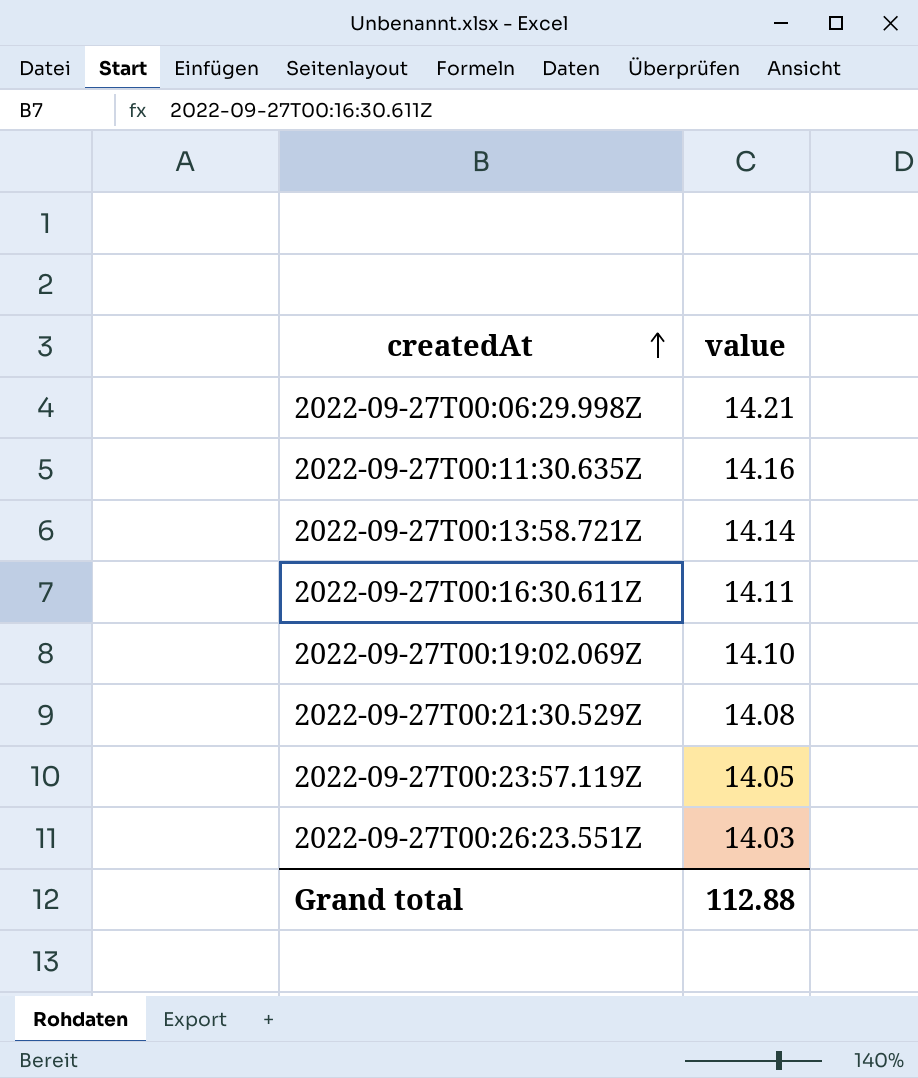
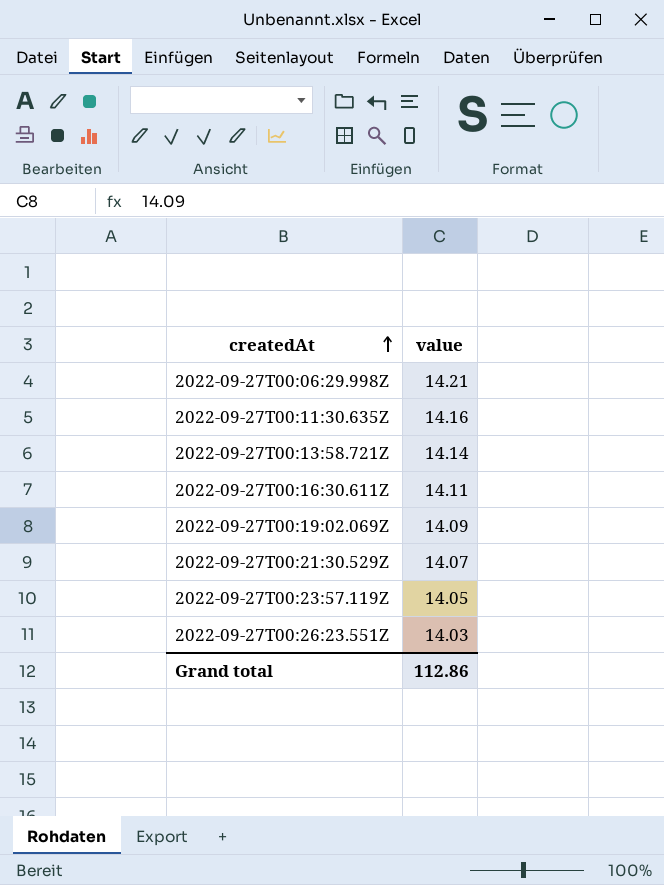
2022-09-27T00:19:02.069Z | value: 14.10 -> 14.09
2022-09-27T00:21:30.529Z | value: 14.08 -> 14.07
Grand total | value: 112.88 -> 112.86

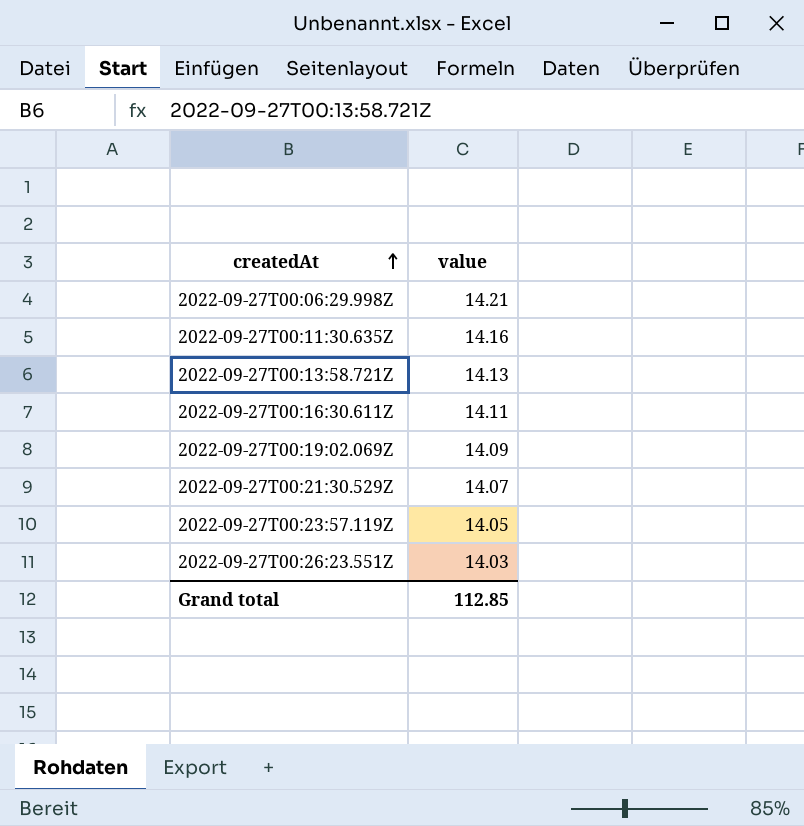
2022-09-27T00:13:58.721Z | value: 14.14 -> 14.13
Grand total | value: 112.86 -> 112.85

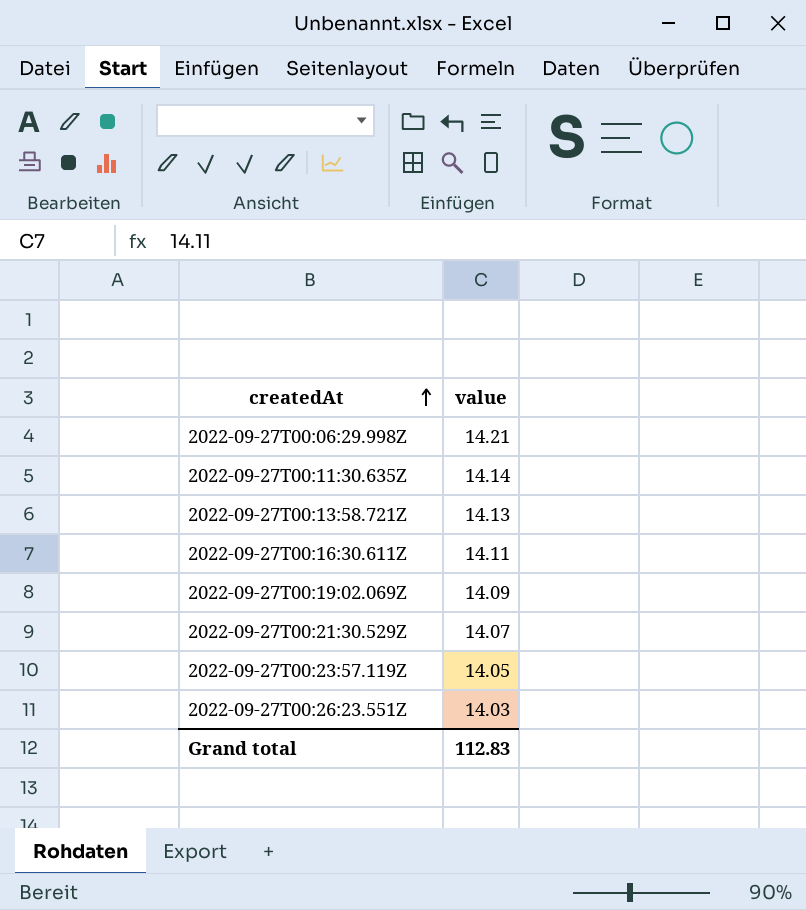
2022-09-27T00:11:30.635Z | value: 14.16 -> 14.14
Grand total | value: 112.85 -> 112.83

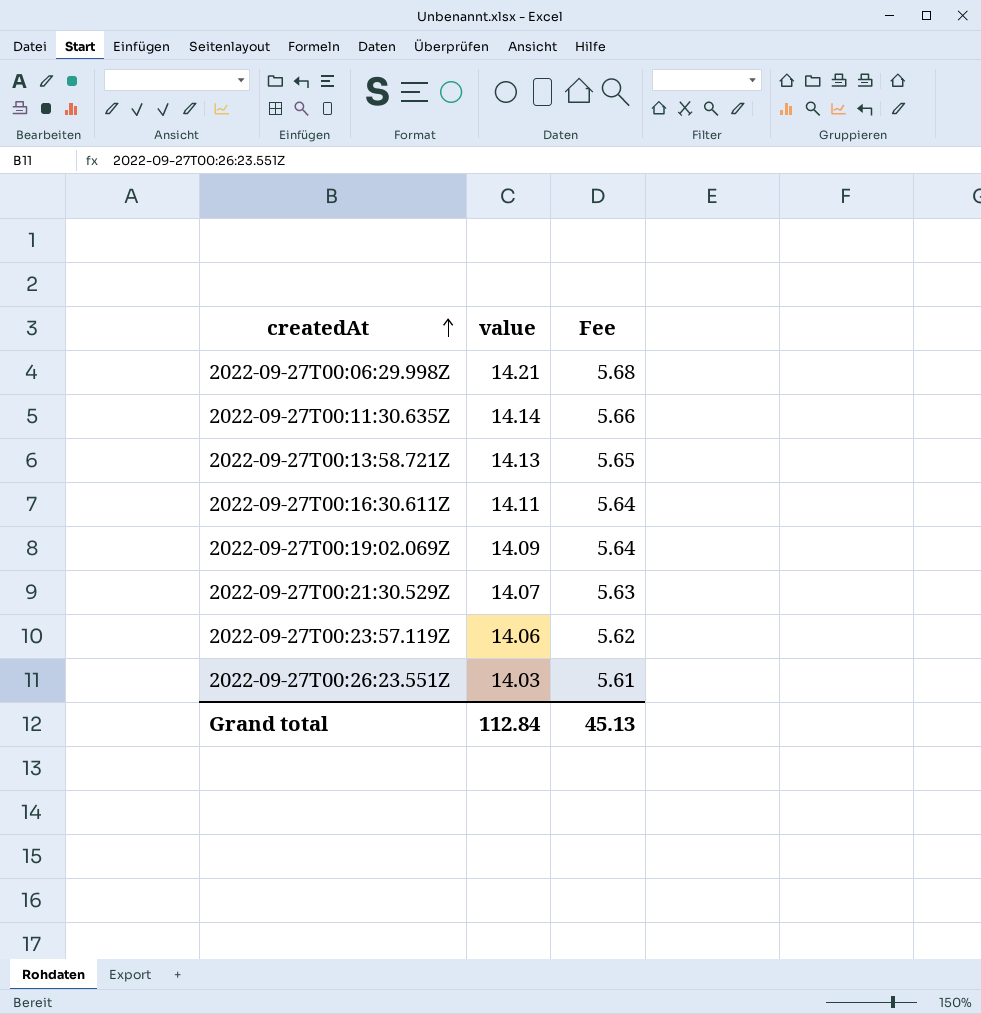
column Fee | formula: none -> [value] * 0.4
2022-09-27T00:23:57.119Z | value: 14.05 -> 14.06
Grand total | value: 112.83 -> 112.84

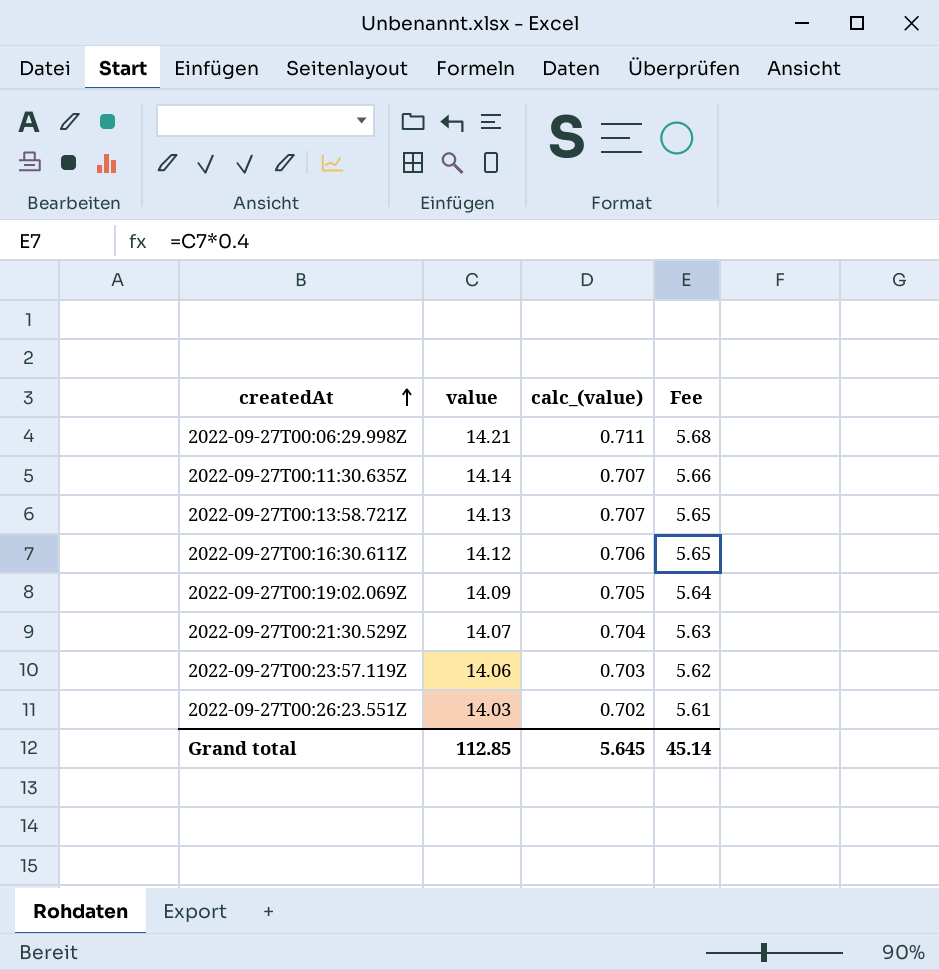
column calc_(value) | formula: none -> [value] * 0.05
2022-09-27T00:16:30.611Z | value: 14.11 -> 14.12
2022-09-27T00:16:30.611Z | Fee: 5.64 -> 5.65
Grand total | value: 112.84 -> 112.85
Grand total | Fee: 45.13 -> 45.14

